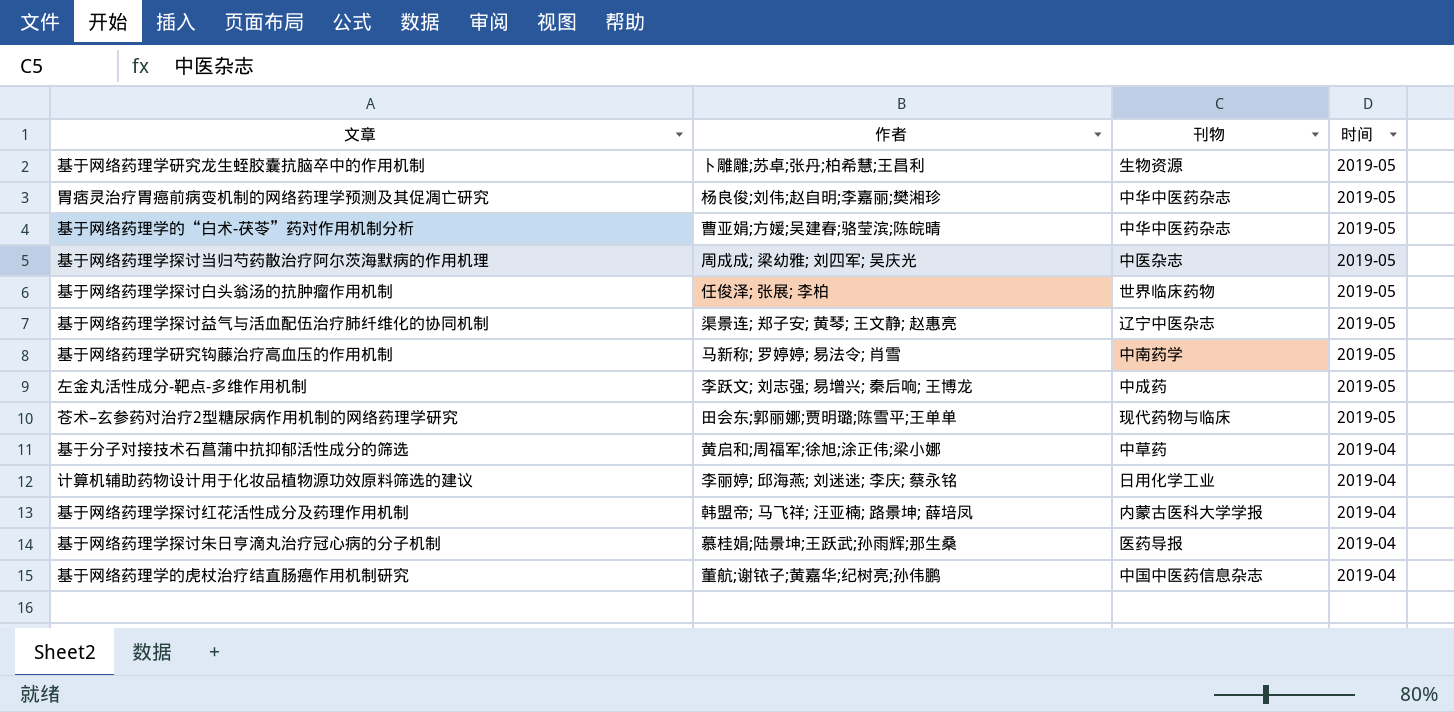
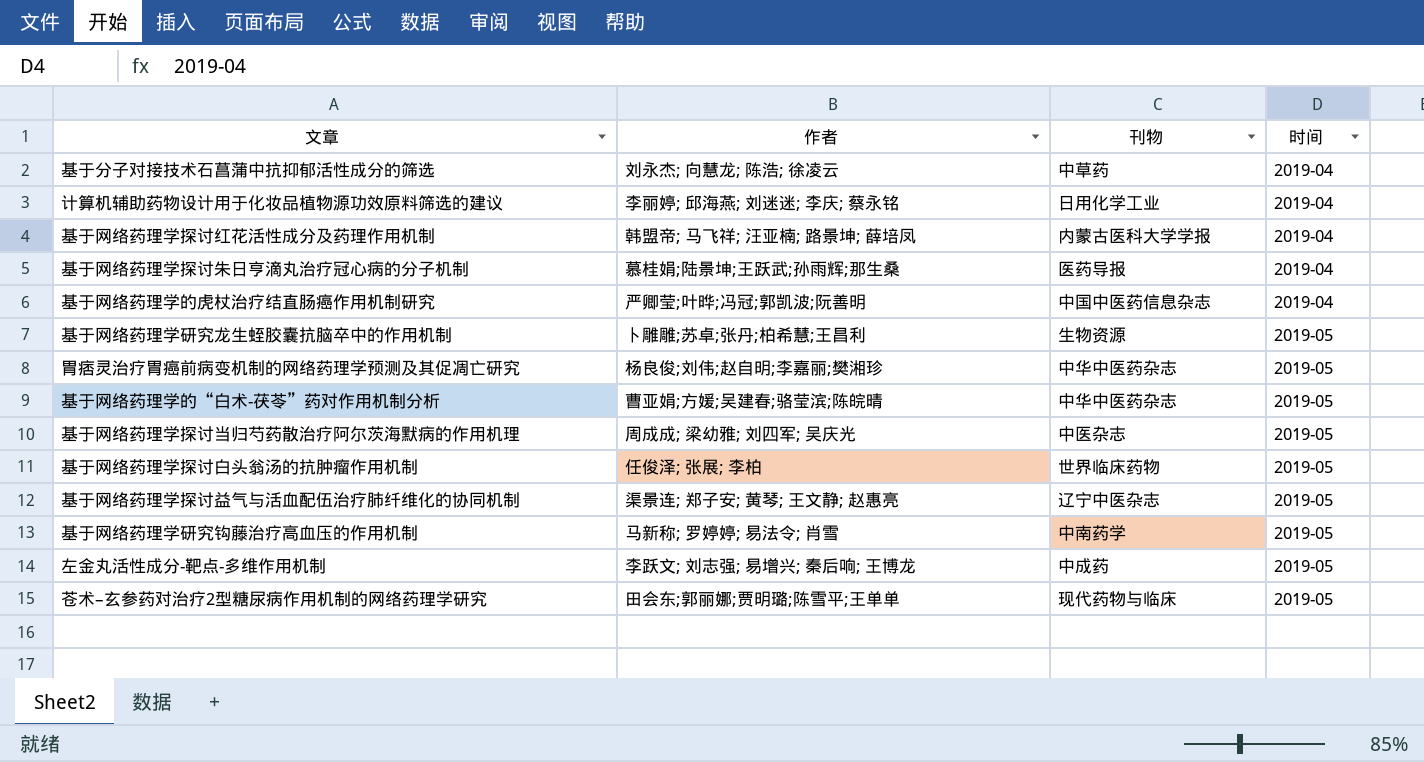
row order: 时间 descending -> 时间 ascending
基于分子对接技术石菖蒲中抗抑郁活性成分的筛选 | 作者: 黄启和;周福军;徐旭;涂正伟;梁小娜 -> 刘永杰; 向慧龙; 陈浩; 徐凌云
基于网络药理学的虎杖治疗结直肠癌作用机制研究 | 作者: 董航;谢铱子;黄嘉华;纪树亮;孙伟鹏 -> 严卿莹;叶晔;冯冠;郭凯波;阮善明

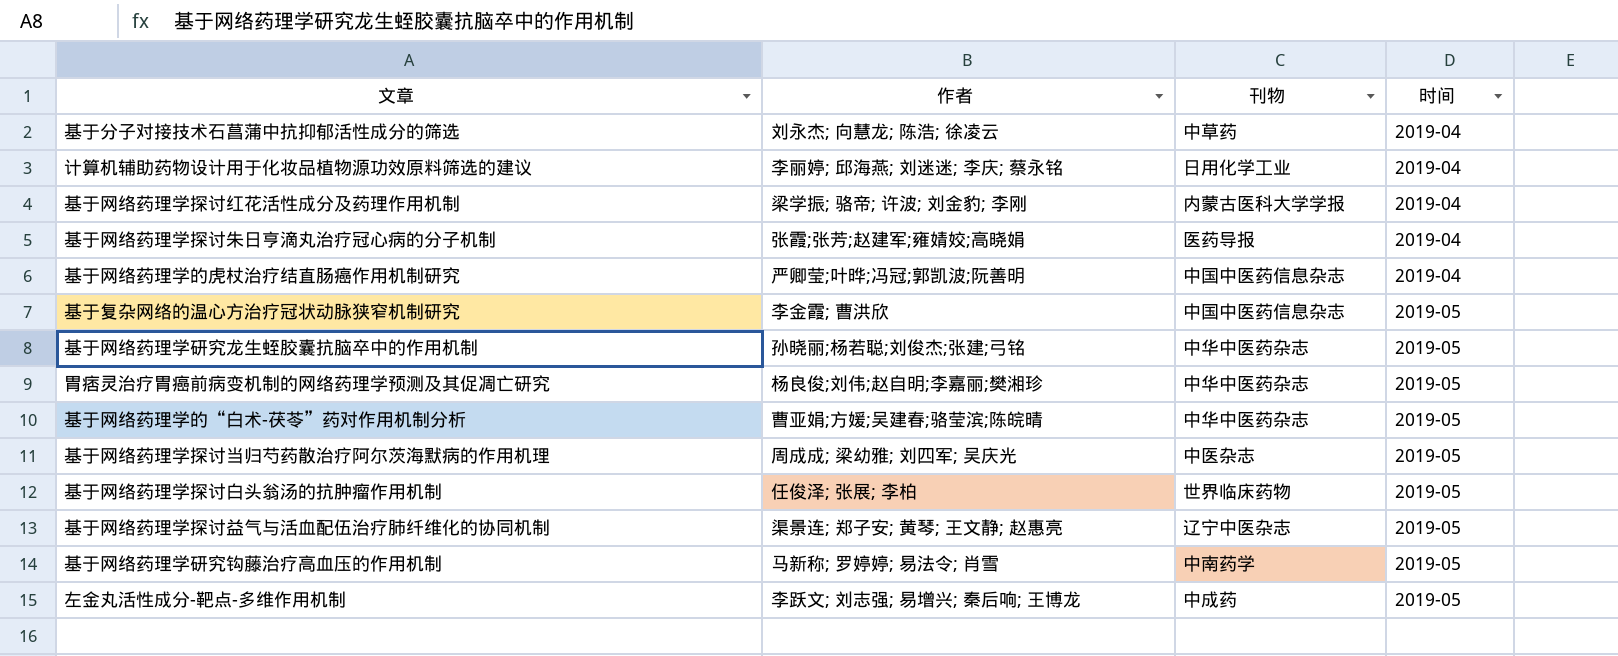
row 苍术–玄参药对治疗2型糖尿病作用机制的网络药理学研究: 田会东;郭丽娜;贾明璐;陈雪平;王单单 | 现代药物与临床 | 2019-05 -> none
基于网络药理学探讨红花活性成分及药理作用机制 | 作者: 韩盟帝; 马飞祥; 汪亚楠; 路景坤; 薛培凤 -> 梁学振; 骆帝; 许波; 刘金豹; 李刚
基于网络药理学探讨朱日亨滴丸治疗冠心病的分子机制 | 作者: 慕桂娟;陆景坤;王跃武;孙雨辉;那生桑 -> 张霞;张芳;赵建军;雍婧姣;高晓娟
row 基于复杂网络的温心方治疗冠状动脉狭窄机制研究: none -> 李金霞; 曹洪欣 | 中国中医药信息杂志 | 2019-05
基于网络药理学研究龙生蛭胶囊抗脑卒中的作用机制 | 作者: 卜雕雕;苏卓;张丹;柏希慧;王昌利 -> 孙晓丽;杨若聪;刘俊杰;张建;弓铭
基于网络药理学研究龙生蛭胶囊抗脑卒中的作用机制 | 刊物: 生物资源 -> 中华中医药杂志

